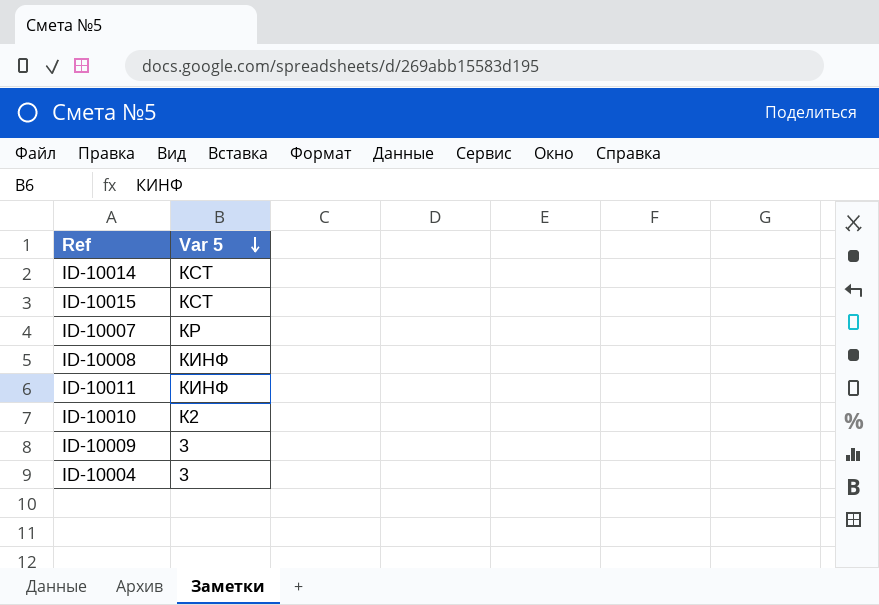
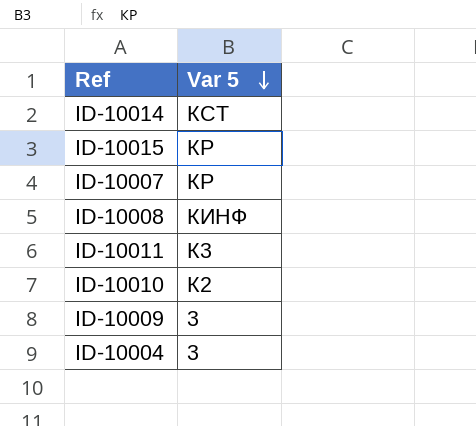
ID-10015 | Var 5: КСТ -> КР
ID-10011 | Var 5: КИНФ -> К3

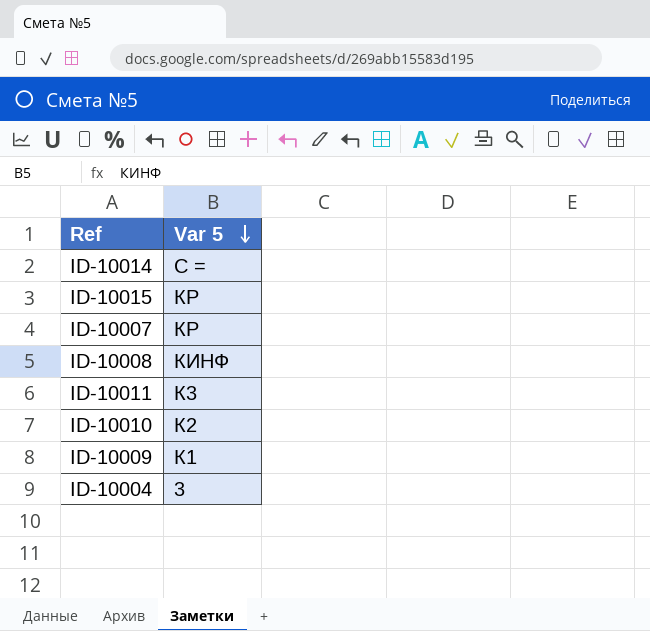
ID-10014 | Var 5: КСТ -> С =
ID-10009 | Var 5: 3 -> К1

